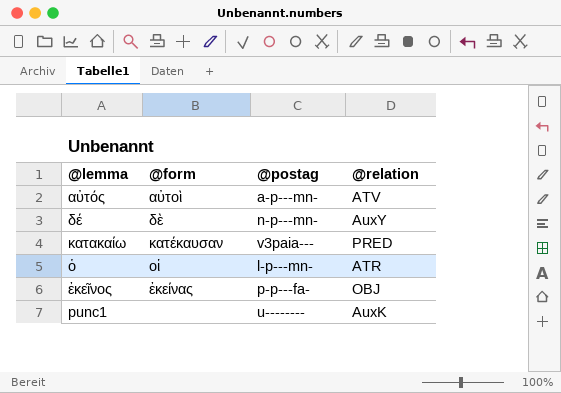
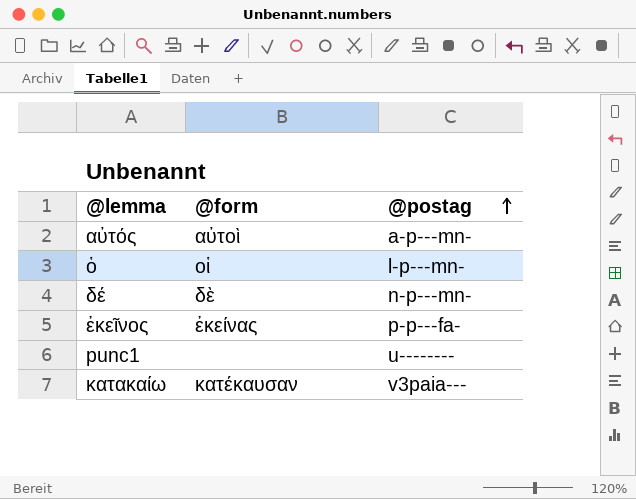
row order: none -> @postag ascending
column @relation | position: 4 -> none

